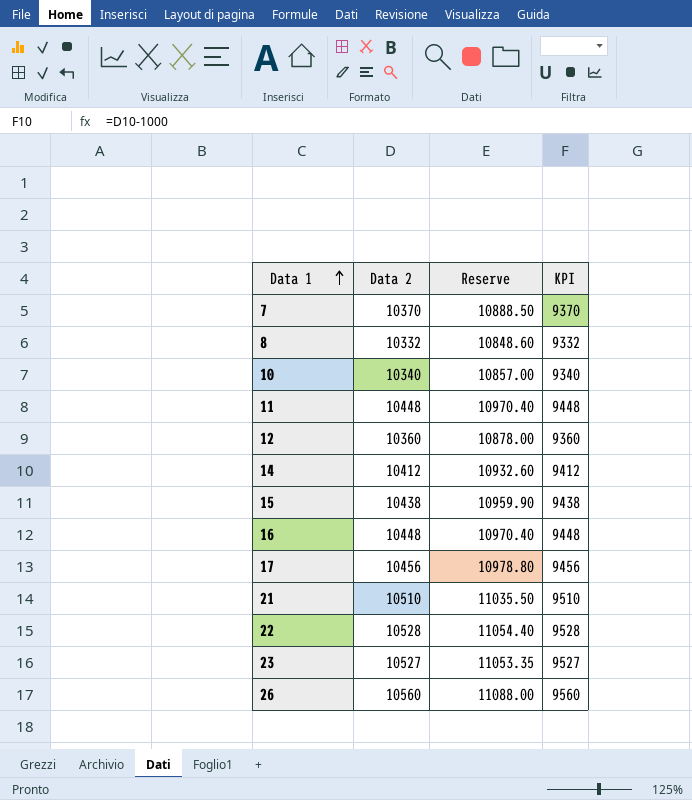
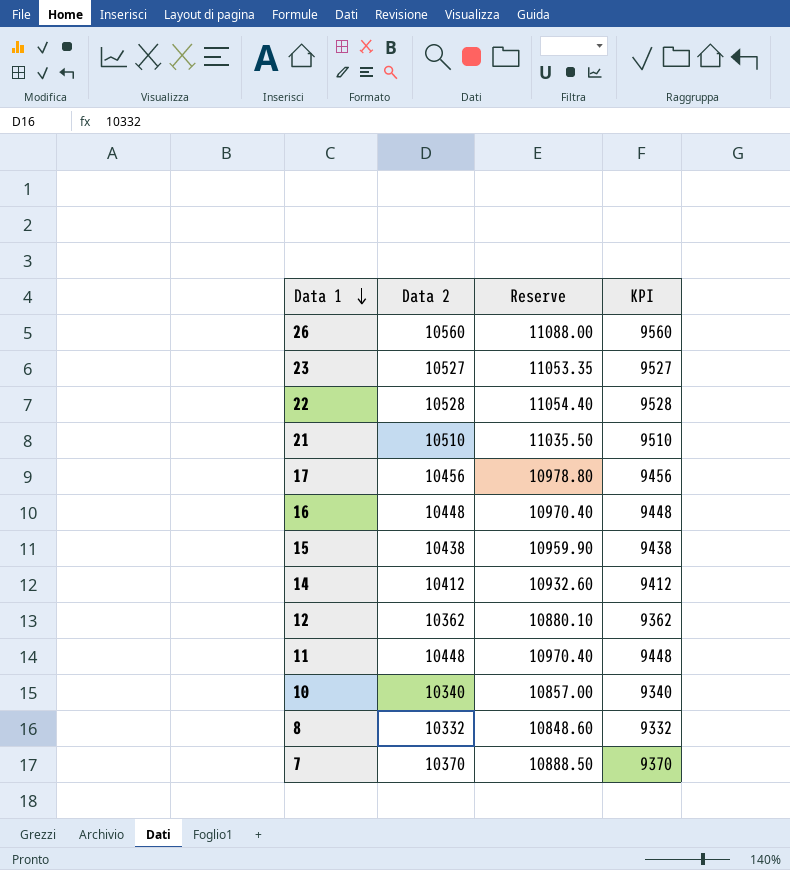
row order: Data 1 ascending -> Data 1 descending
12 | Data 2: 10360 -> 10362
12 | Reserve: 10878.00 -> 10880.10
12 | KPI: 9360 -> 9362

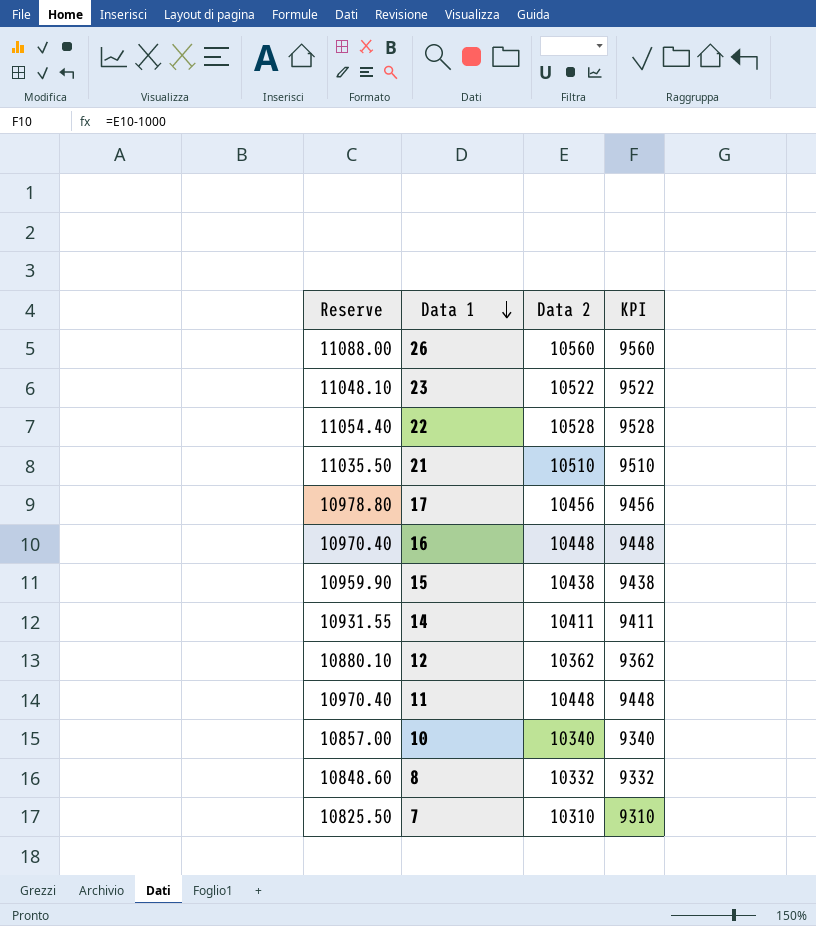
column Reserve | position: 3 -> 1
23 | Reserve: 11053.35 -> 11048.10
23 | Data 2: 10527 -> 10522
23 | KPI: 9527 -> 9522
14 | Reserve: 10932.60 -> 10931.55
14 | Data 2: 10412 -> 10411
14 | KPI: 9412 -> 9411
7 | Reserve: 10888.50 -> 10825.50
7 | Data 2: 10370 -> 10310
7 | KPI: 9370 -> 9310

